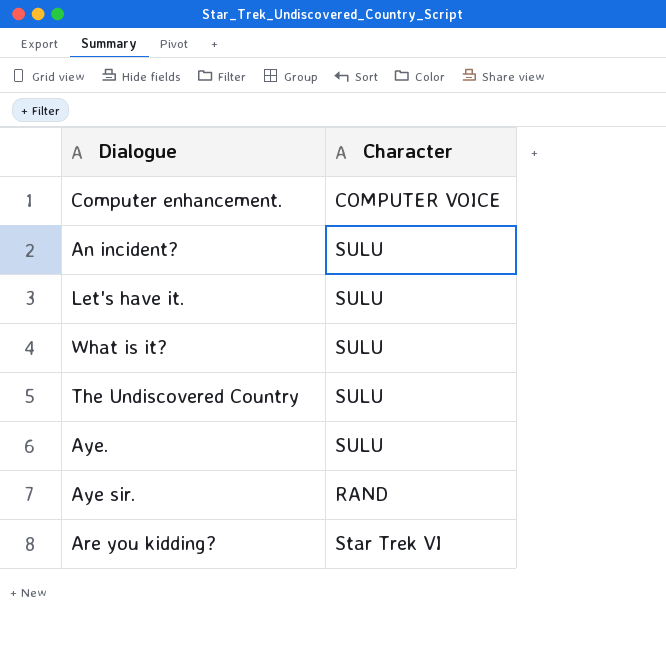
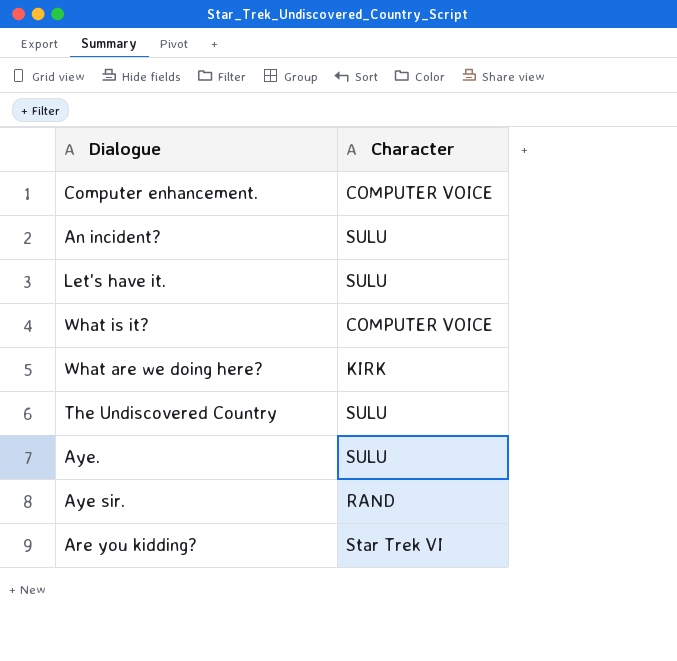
What is it? | Character: SULU -> COMPUTER VOICE
row What are we doing here?: none -> KIRK

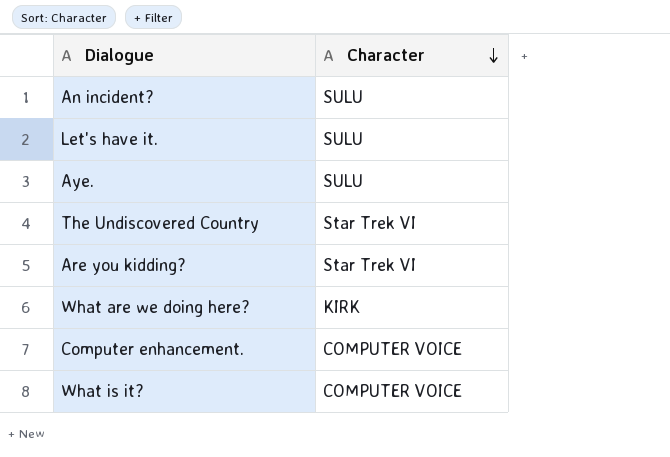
row order: none -> Character descending
row Aye sir.: RAND -> none
The Undiscovered Country | Character: SULU -> Star Trek VI

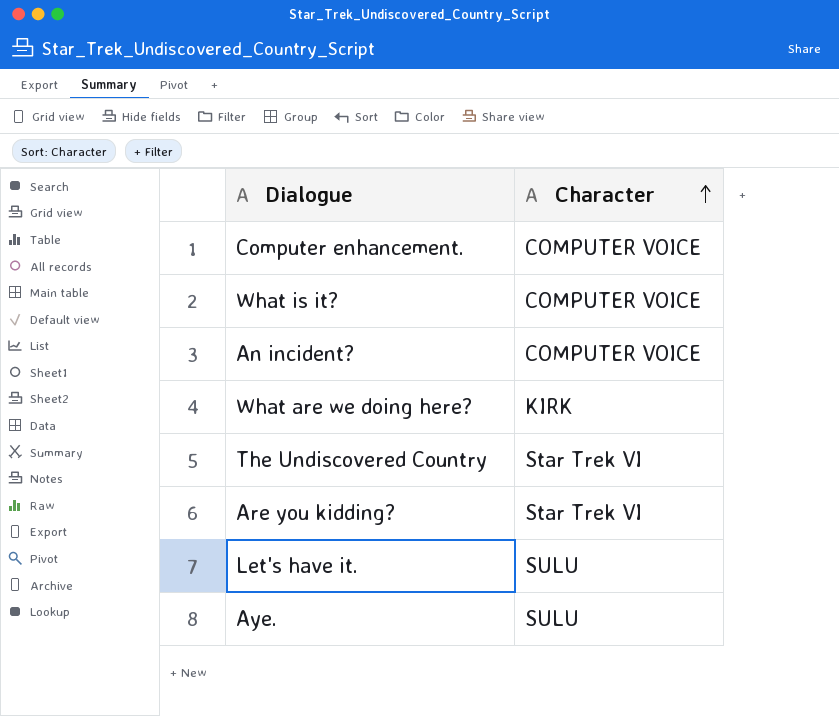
row order: Character descending -> Character ascending
An incident? | Character: SULU -> COMPUTER VOICE

